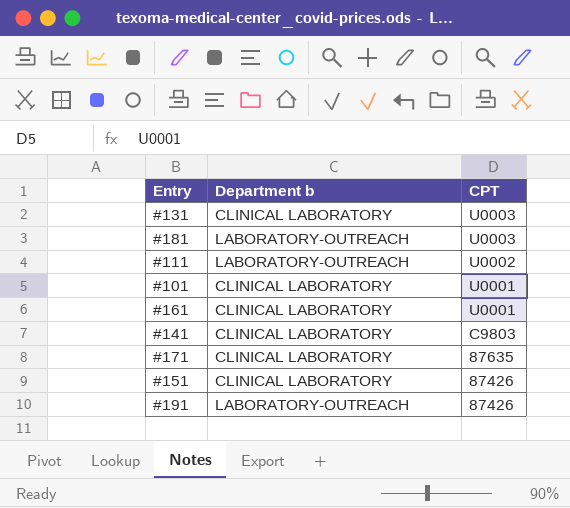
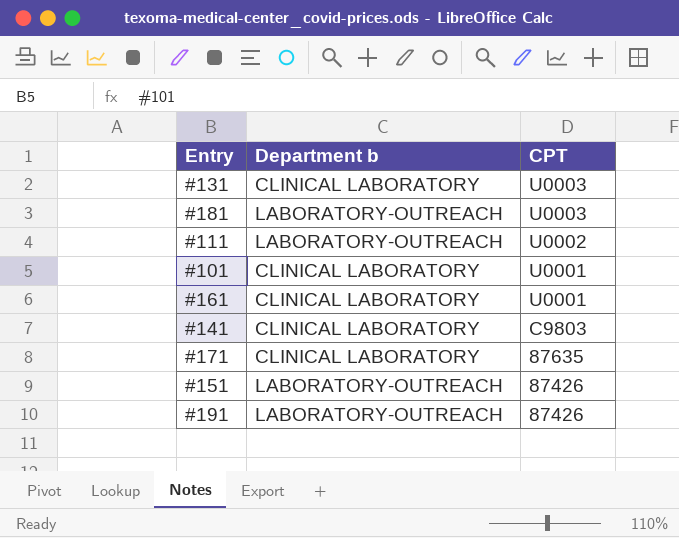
#151 | Department b: CLINICAL LABORATORY -> LABORATORY-OUTREACH

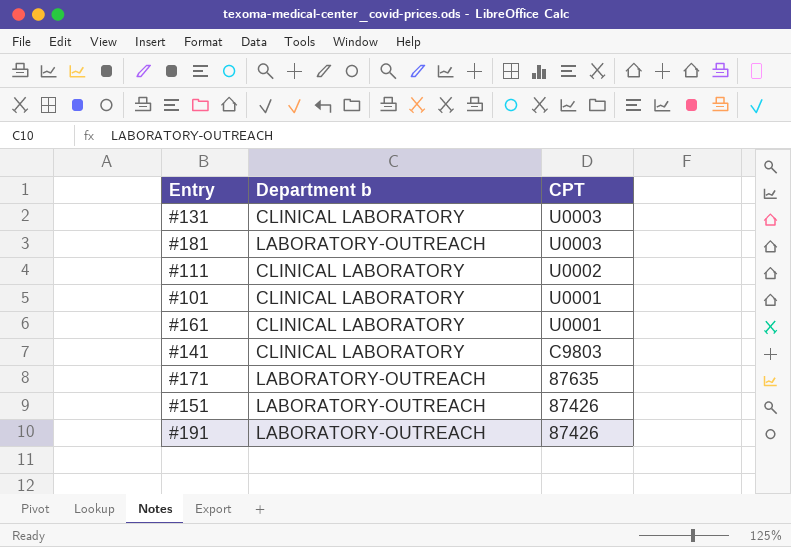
#111 | Department b: LABORATORY-OUTREACH -> CLINICAL LABORATORY
#171 | Department b: CLINICAL LABORATORY -> LABORATORY-OUTREACH

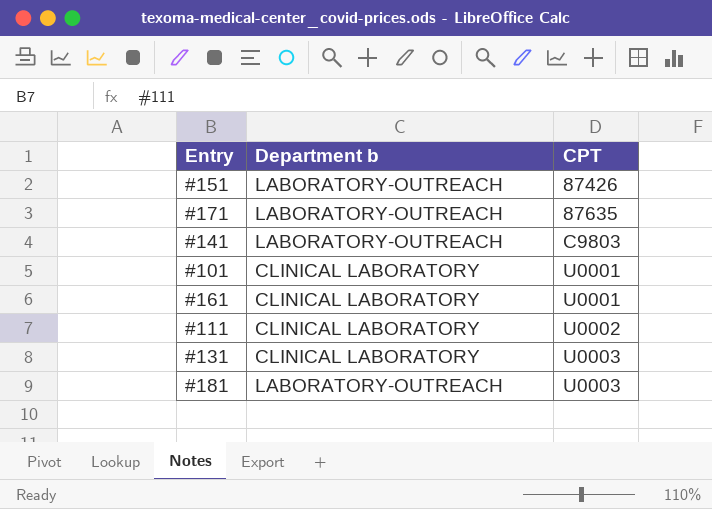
row order: CPT descending -> CPT ascending
row #191: LABORATORY-OUTREACH | 87426 -> none
#141 | Department b: CLINICAL LABORATORY -> LABORATORY-OUTREACH

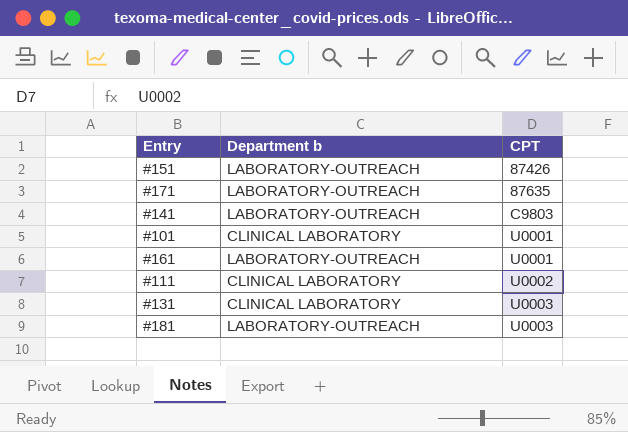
#161 | Department b: CLINICAL LABORATORY -> LABORATORY-OUTREACH

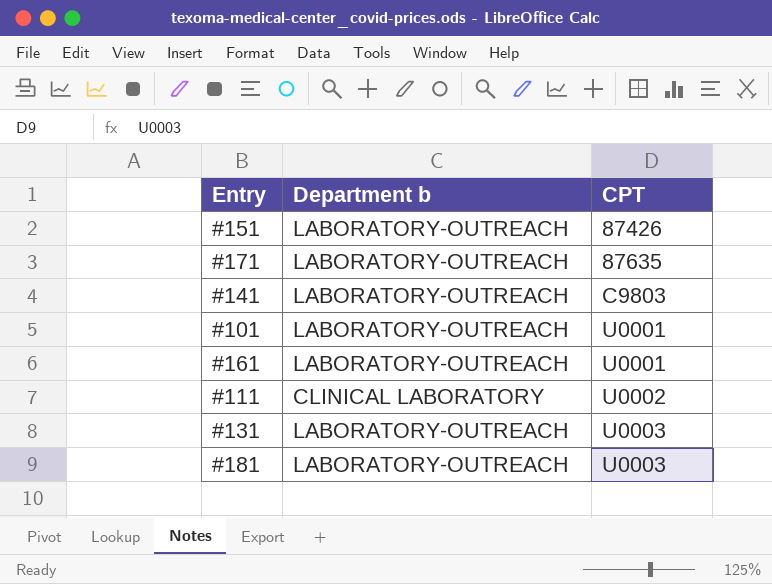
#101 | Department b: CLINICAL LABORATORY -> LABORATORY-OUTREACH
#131 | Department b: CLINICAL LABORATORY -> LABORATORY-OUTREACH

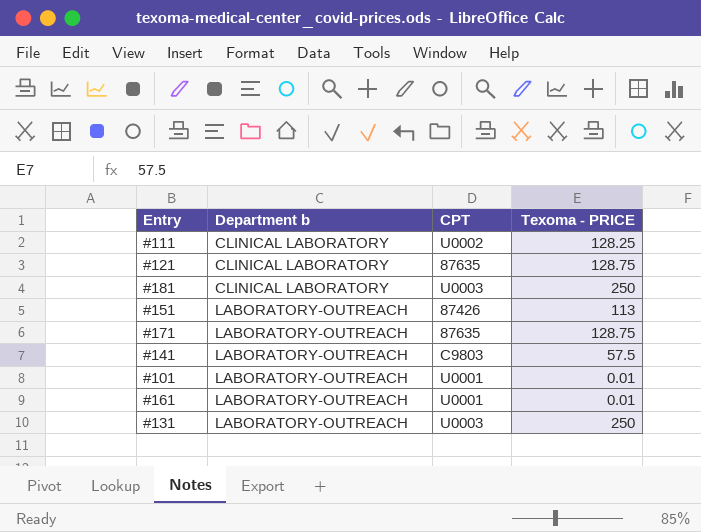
row order: CPT ascending -> Department b ascending
column Texoma - PRICE | position: none -> 4
row #121: none -> CLINICAL LABORATORY | 87635 | 128.75
#181 | Department b: LABORATORY-OUTREACH -> CLINICAL LABORATORY

